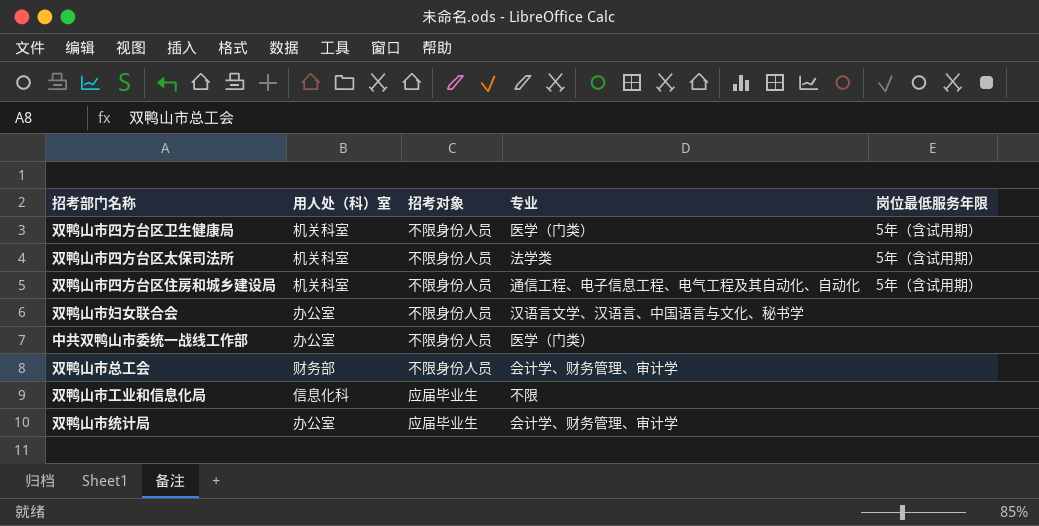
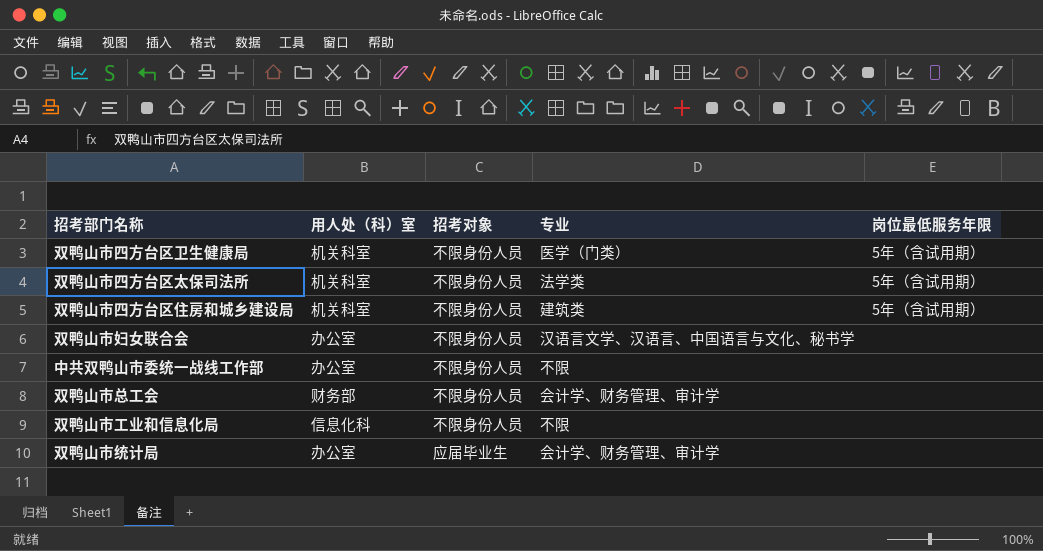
双鸭山市四方台区住房和城乡建设局 | 专业: 通信工程、电子信息工程、电气工程及其自动化、自动化 -> 建筑类
中共双鸭山市委统一战线工作部 | 专业: 医学（门类） -> 不限
双鸭山市工业和信息化局 | 招考对象: 应届毕业生 -> 不限身份人员

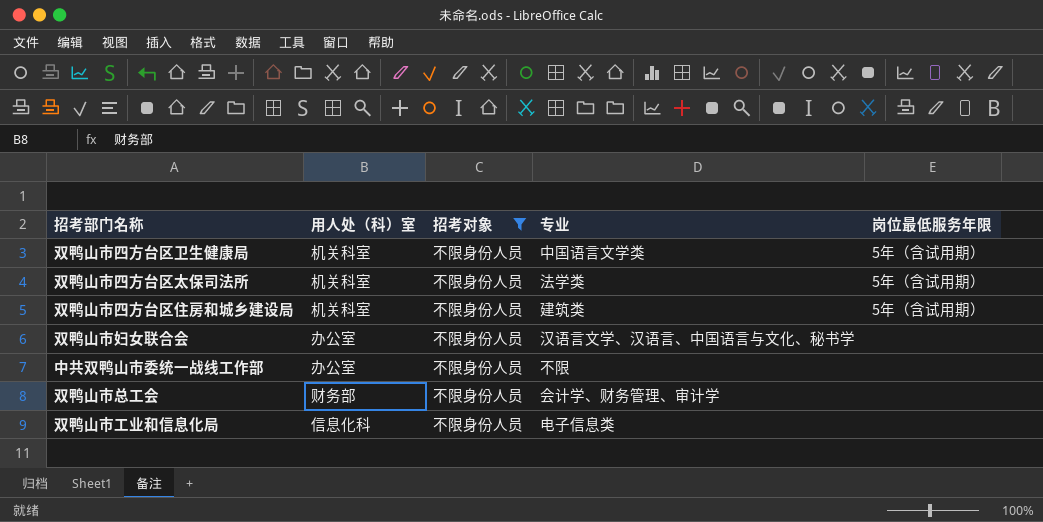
filter: none -> 招考对象 = 不限身份人员
双鸭山市四方台区卫生健康局 | 专业: 医学（门类） -> 中国语言文学类
双鸭山市工业和信息化局 | 专业: 不限 -> 电子信息类

